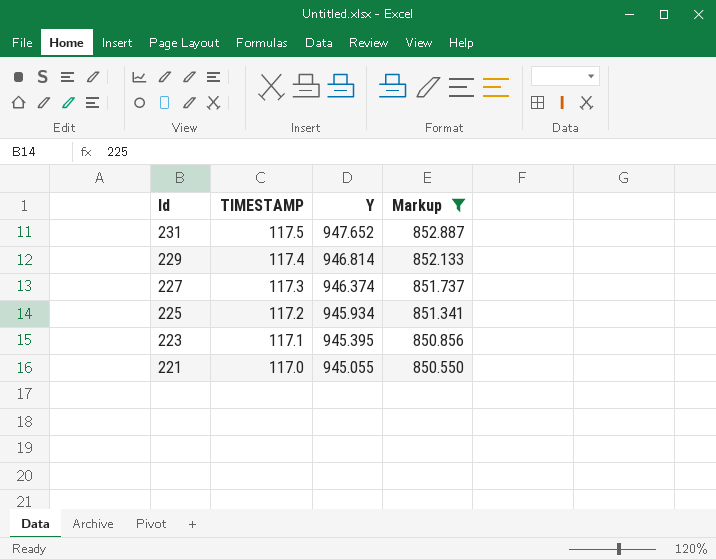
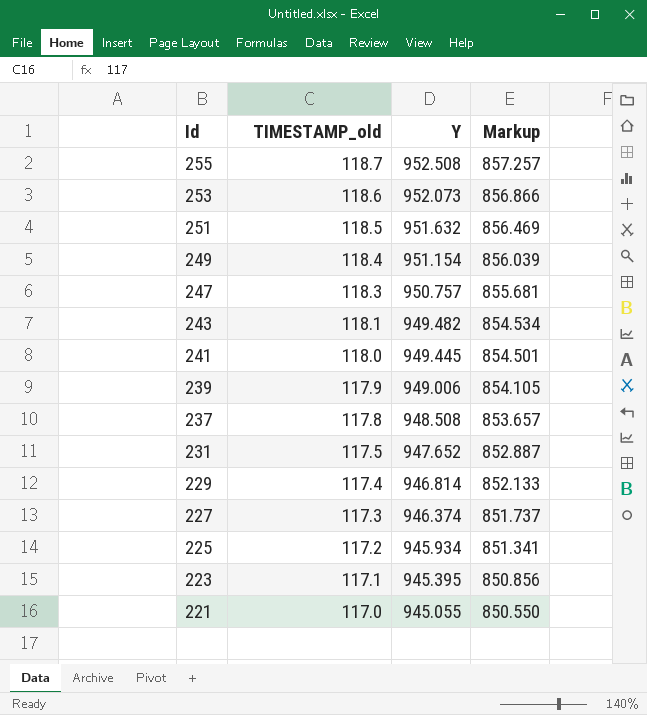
filter: Markup <= 852.887 -> none
column name: TIMESTAMP -> TIMESTAMP_old

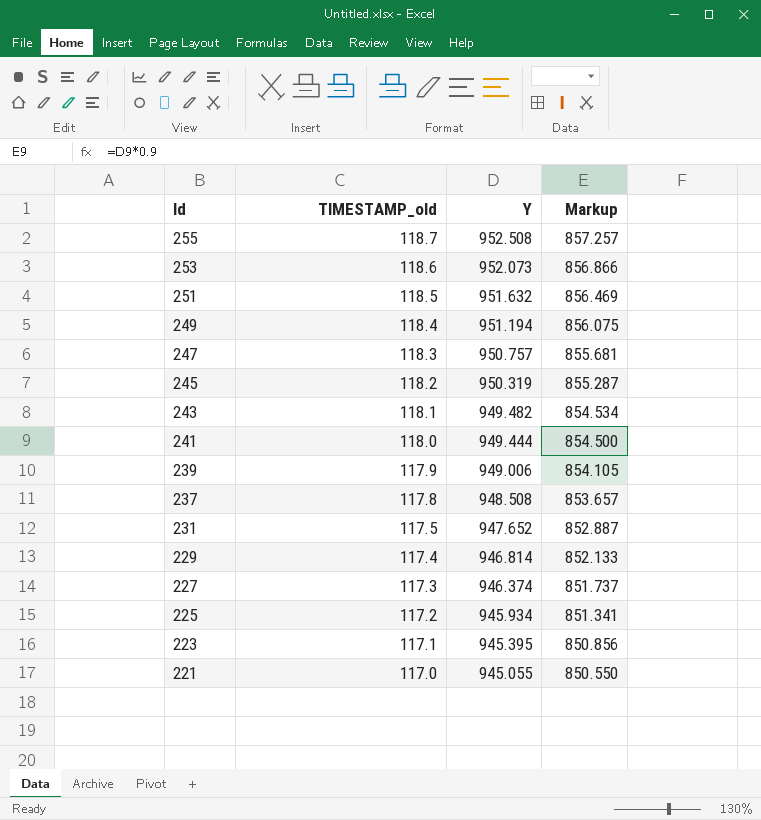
249 | Y: 951.154 -> 951.194
249 | Markup: 856.039 -> 856.075
row 245: none -> 118.2 | 950.319 | 855.287
241 | Y: 949.445 -> 949.444
241 | Markup: 854.501 -> 854.500

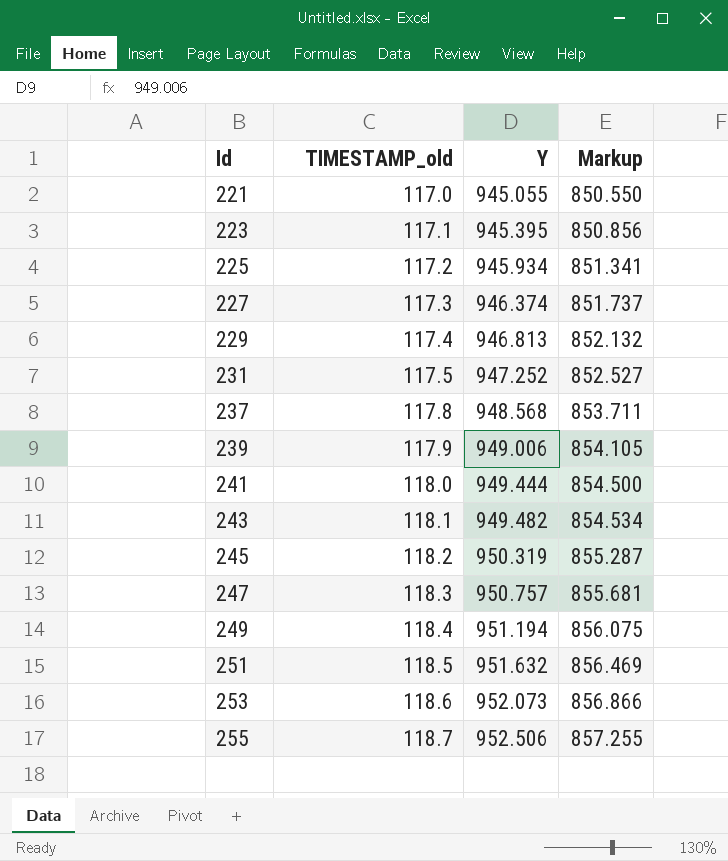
row order: Id descending -> Id ascending
229 | Y: 946.814 -> 946.813
229 | Markup: 852.133 -> 852.132
231 | Y: 947.652 -> 947.252
231 | Markup: 852.887 -> 852.527
237 | Y: 948.508 -> 948.568
237 | Markup: 853.657 -> 853.711
255 | Y: 952.508 -> 952.506
255 | Markup: 857.257 -> 857.255

